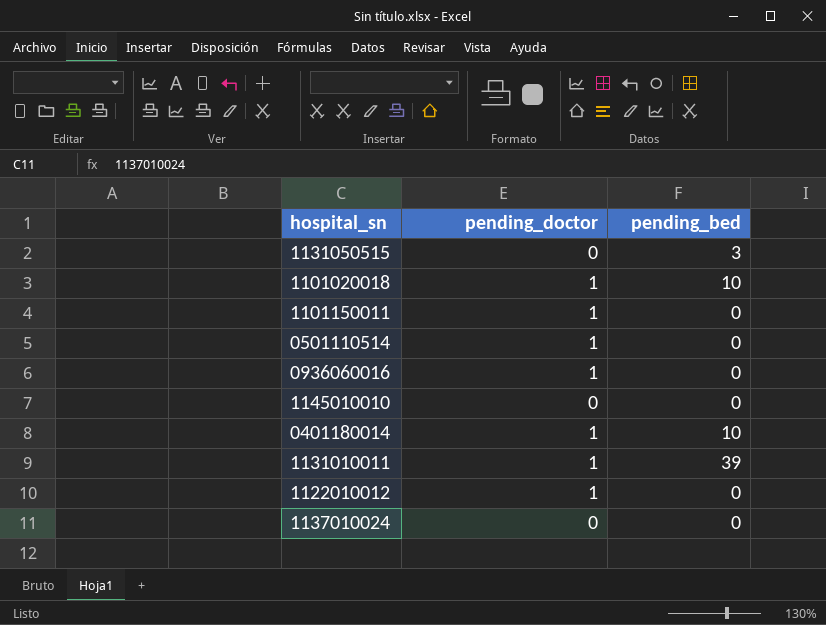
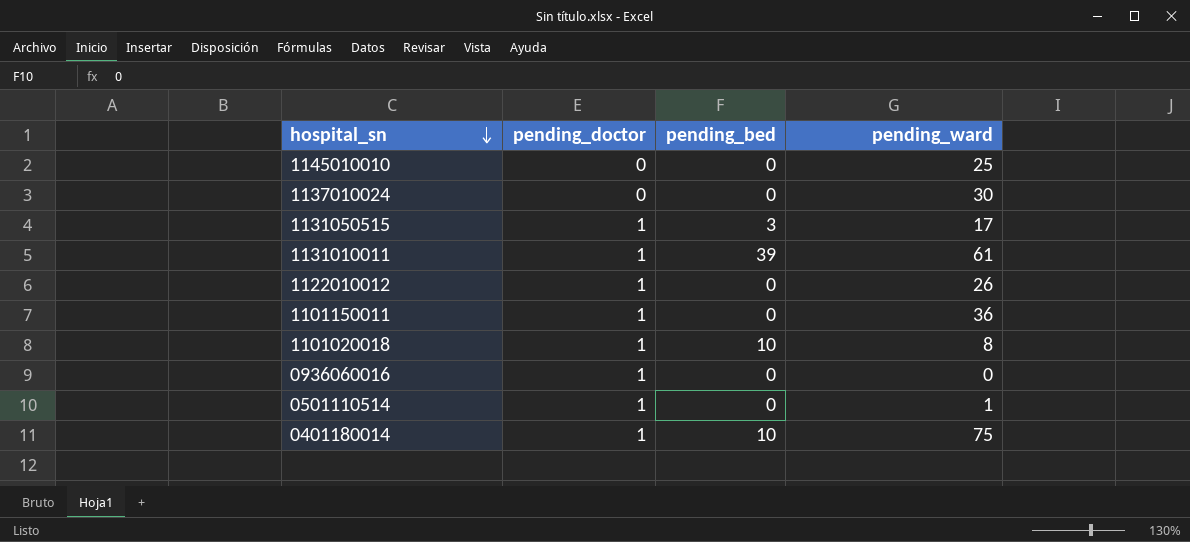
row order: none -> hospital_sn descending
column pending_ward | position: none -> 4
1131050515 | pending_doctor: 0 -> 1

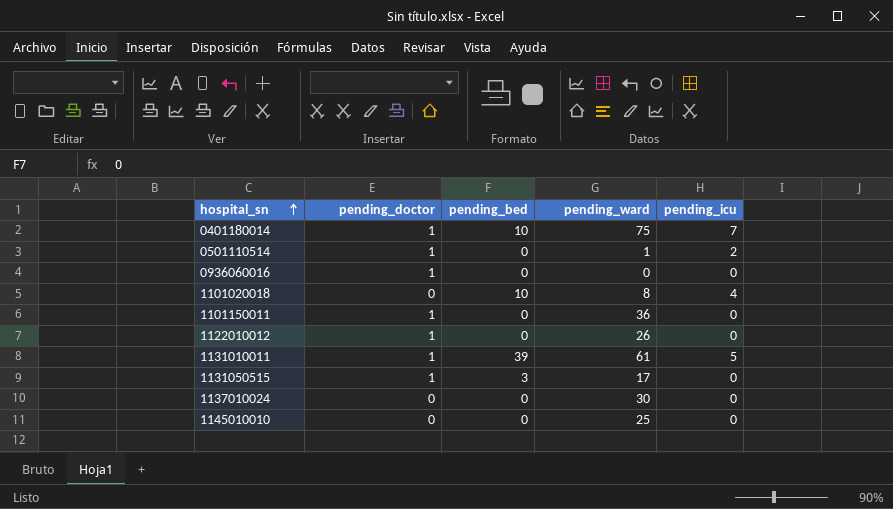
row order: hospital_sn descending -> hospital_sn ascending
column pending_icu | position: none -> 5
1101020018 | pending_doctor: 1 -> 0

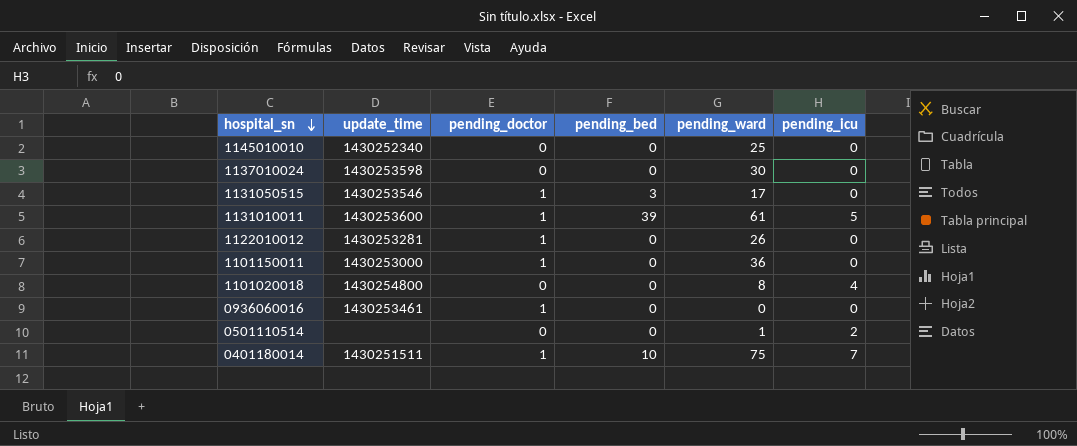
row order: hospital_sn ascending -> hospital_sn descending
column update_time | position: none -> 2
1101020018 | pending_bed: 10 -> 0
0501110514 | pending_doctor: 1 -> 0

